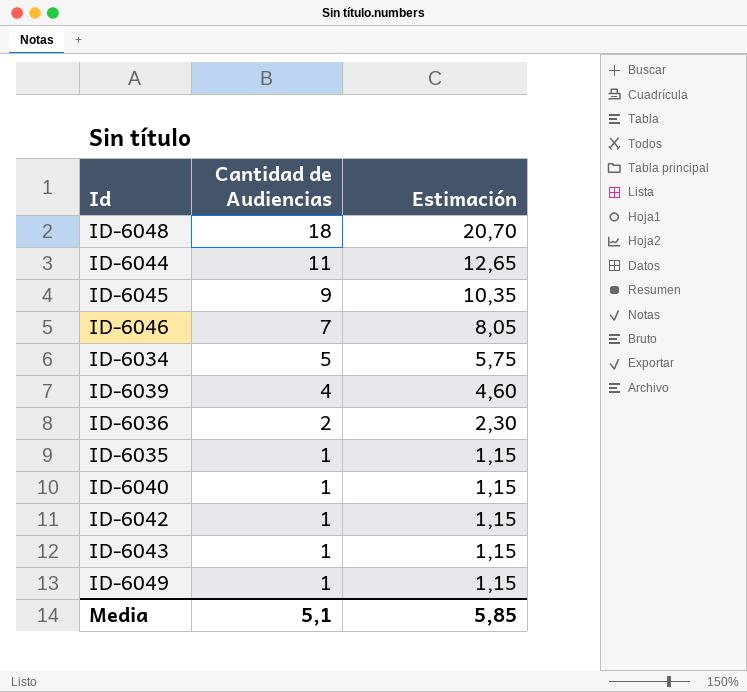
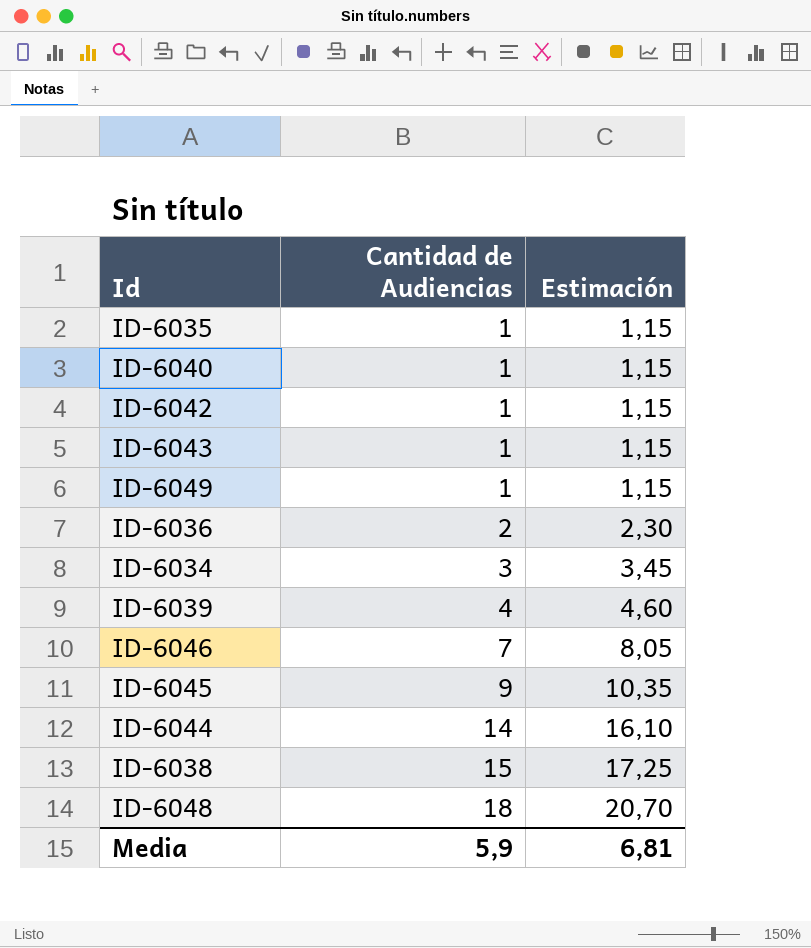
row order: Cantidad de Audiencias descending -> Cantidad de Audiencias ascending
ID-6034 | Cantidad de Audiencias: 5 -> 3
ID-6034 | Estimación: 5,75 -> 3,45
ID-6044 | Cantidad de Audiencias: 11 -> 14
ID-6044 | Estimación: 12,65 -> 16,10
row ID-6038: none -> 15 | 17,25
Media | Cantidad de Audiencias: 5,1 -> 5,9
Media | Estimación: 5,85 -> 6,81

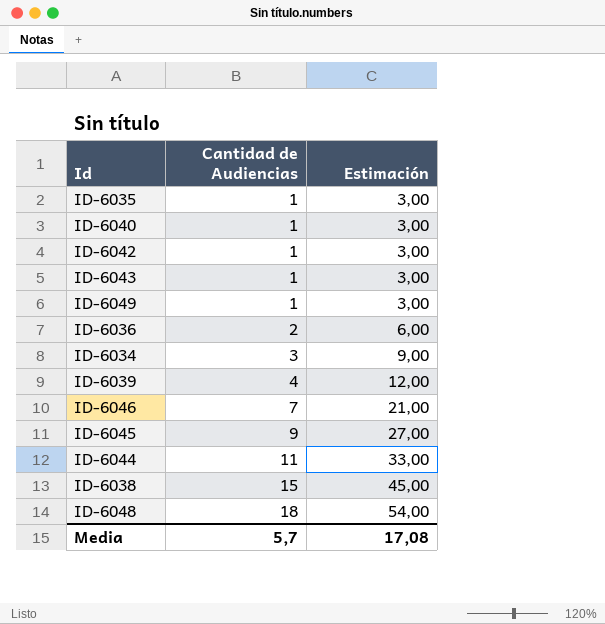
column Estimación | formula: [Cantidad de Audiencias] * 1,15 -> [Cantidad de Audiencias] * 3
ID-6044 | Cantidad de Audiencias: 14 -> 11
Media | Cantidad de Audiencias: 5,9 -> 5,7
Media | Estimación: 6,81 -> 17,08

